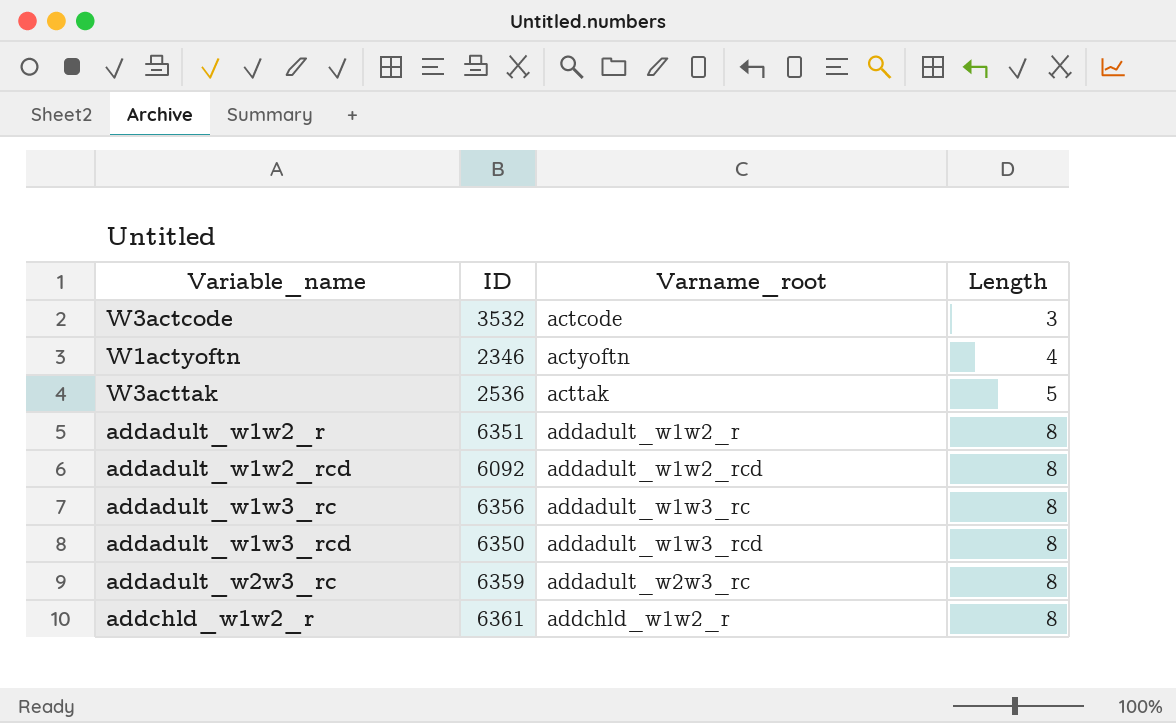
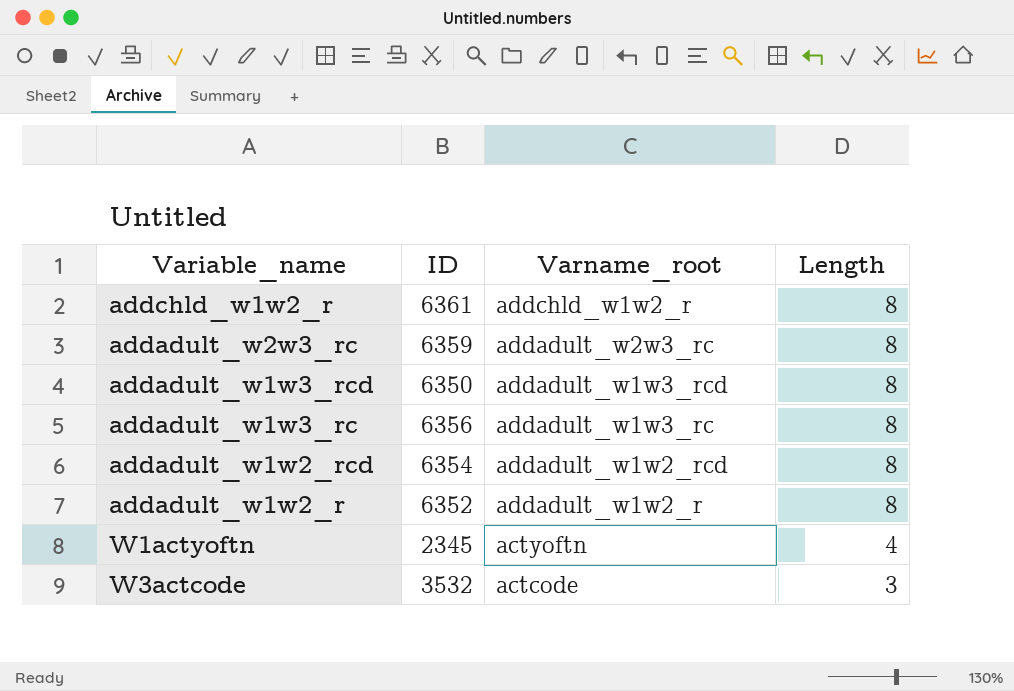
row order: Length ascending -> Varname_root descending
row W3acttak: 2536 | acttak | 5 -> none
addadult_w1w2_rcd | ID: 6092 -> 6354
addadult_w1w2_r | ID: 6351 -> 6352
W1actyoftn | ID: 2346 -> 2345

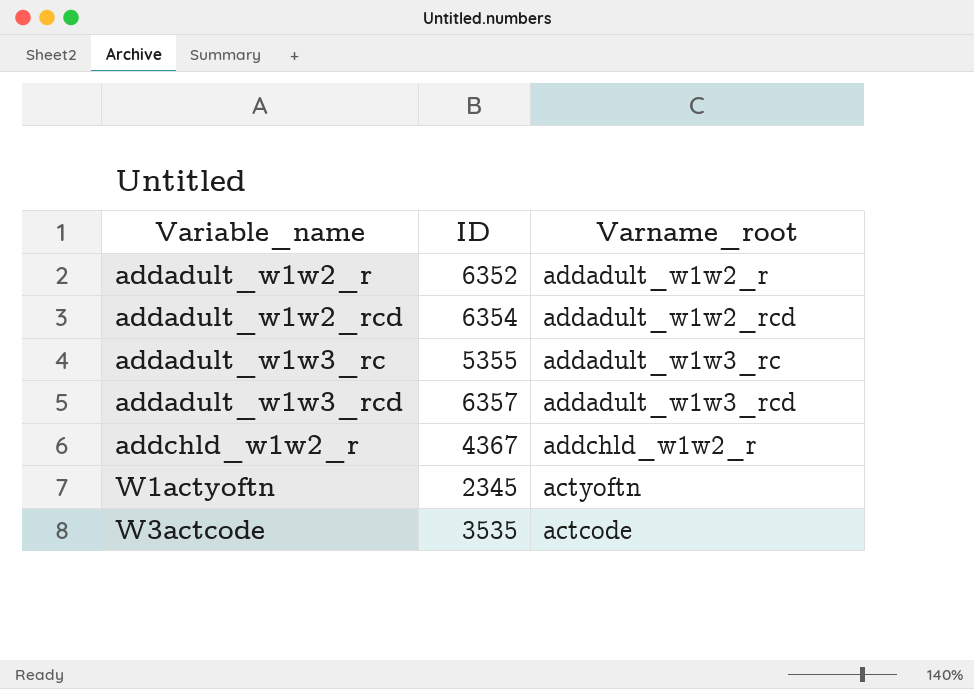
row order: Varname_root descending -> Variable_name ascending
column Length | position: 4 -> none
row addadult_w2w3_rc: 6359 | addadult_w2w3_rc | 8 -> none
addadult_w1w3_rc | ID: 6356 -> 5355
addadult_w1w3_rcd | ID: 6350 -> 6357
addchld_w1w2_r | ID: 6361 -> 4367
W3actcode | ID: 3532 -> 3535

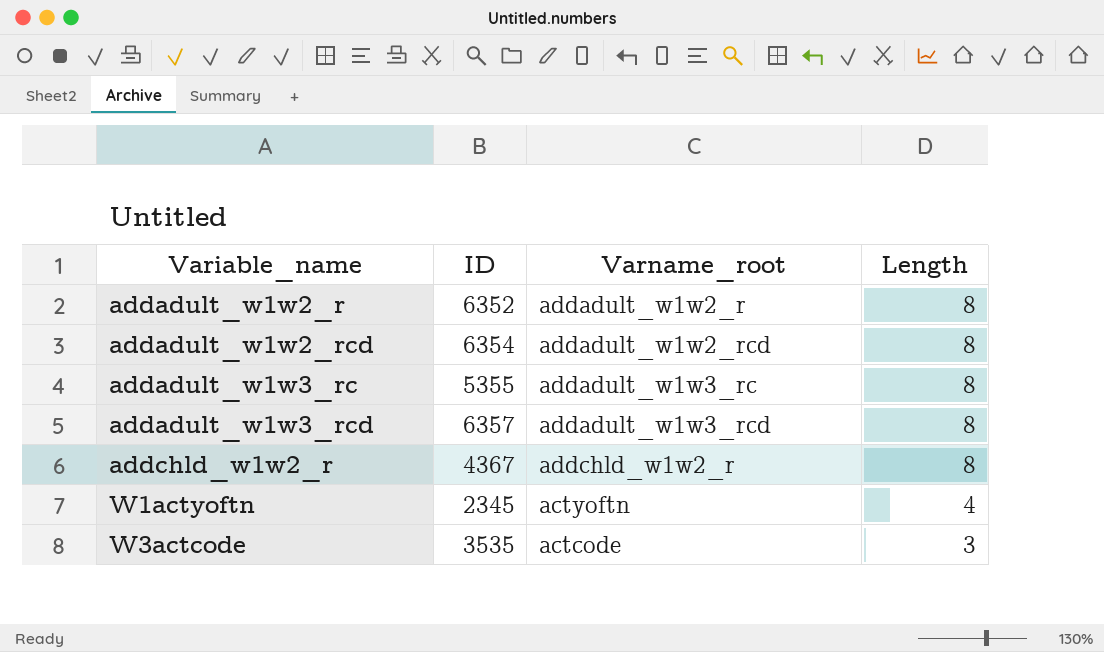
column Length | position: none -> 4

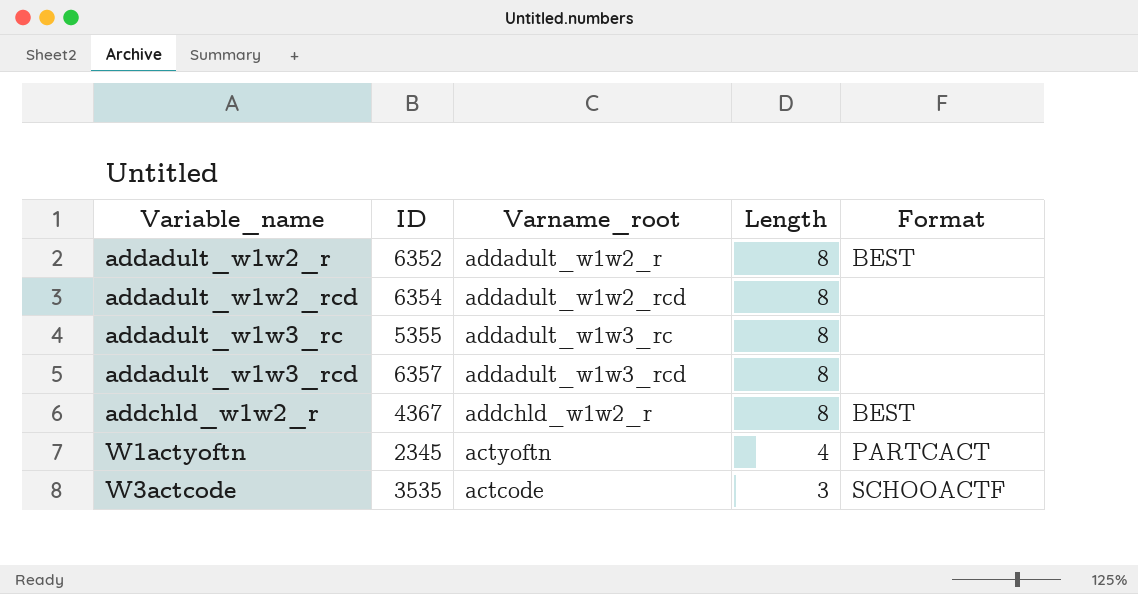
column Format | position: none -> 5

